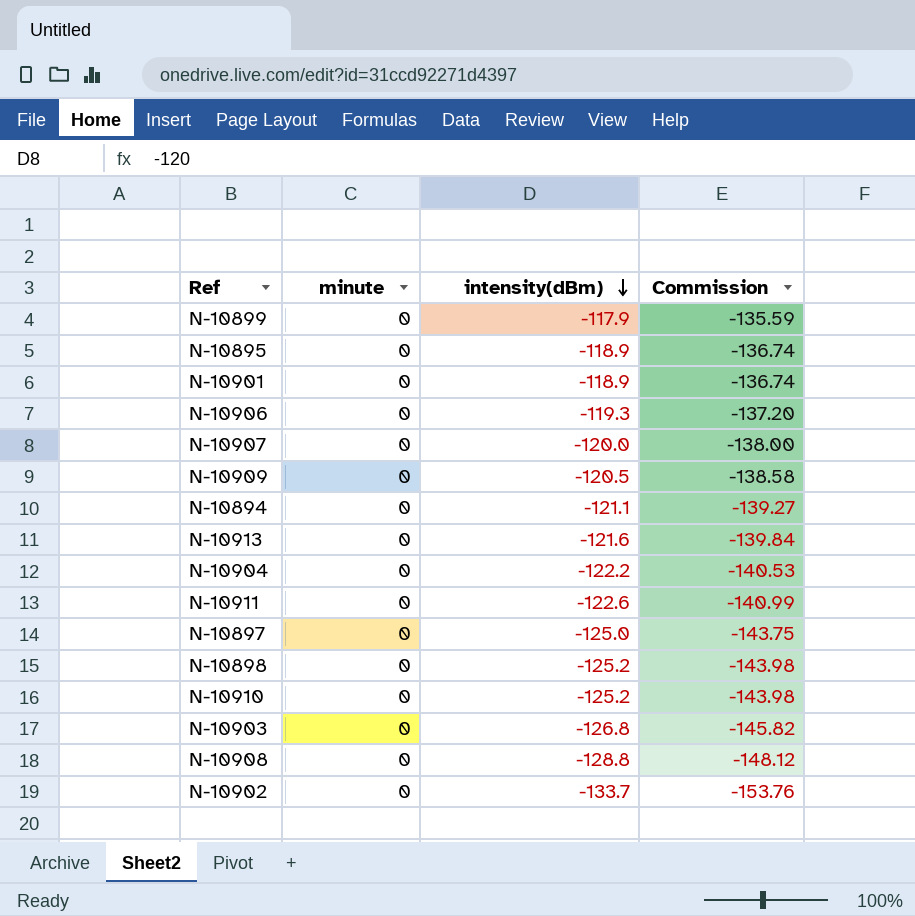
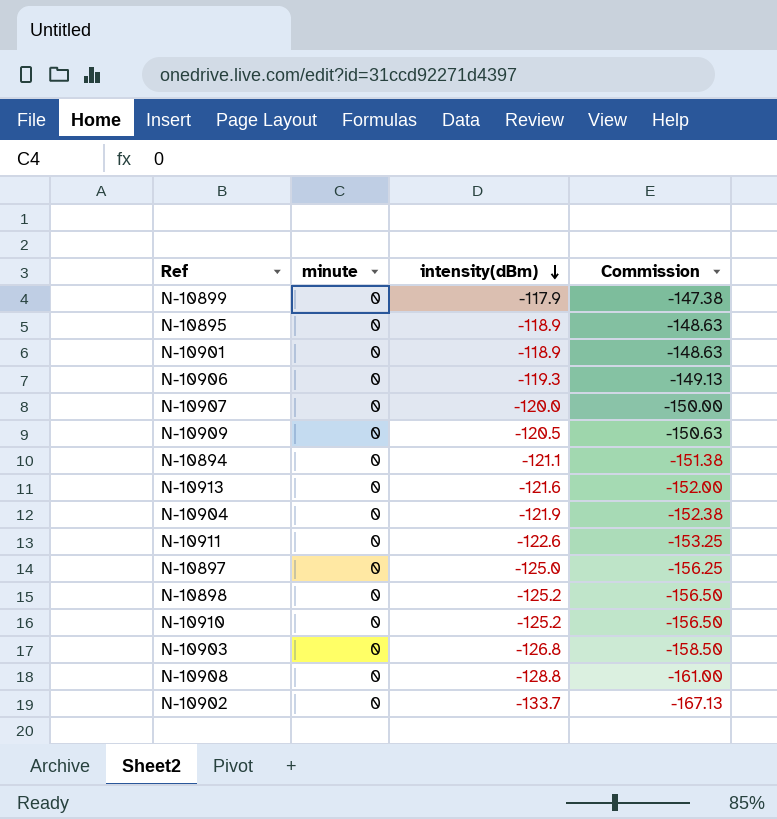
column Commission | formula: [intensity(dBm)] * 1.15 -> [intensity(dBm)] * 1.25
N-10904 | intensity(dBm): -122.2 -> -121.9

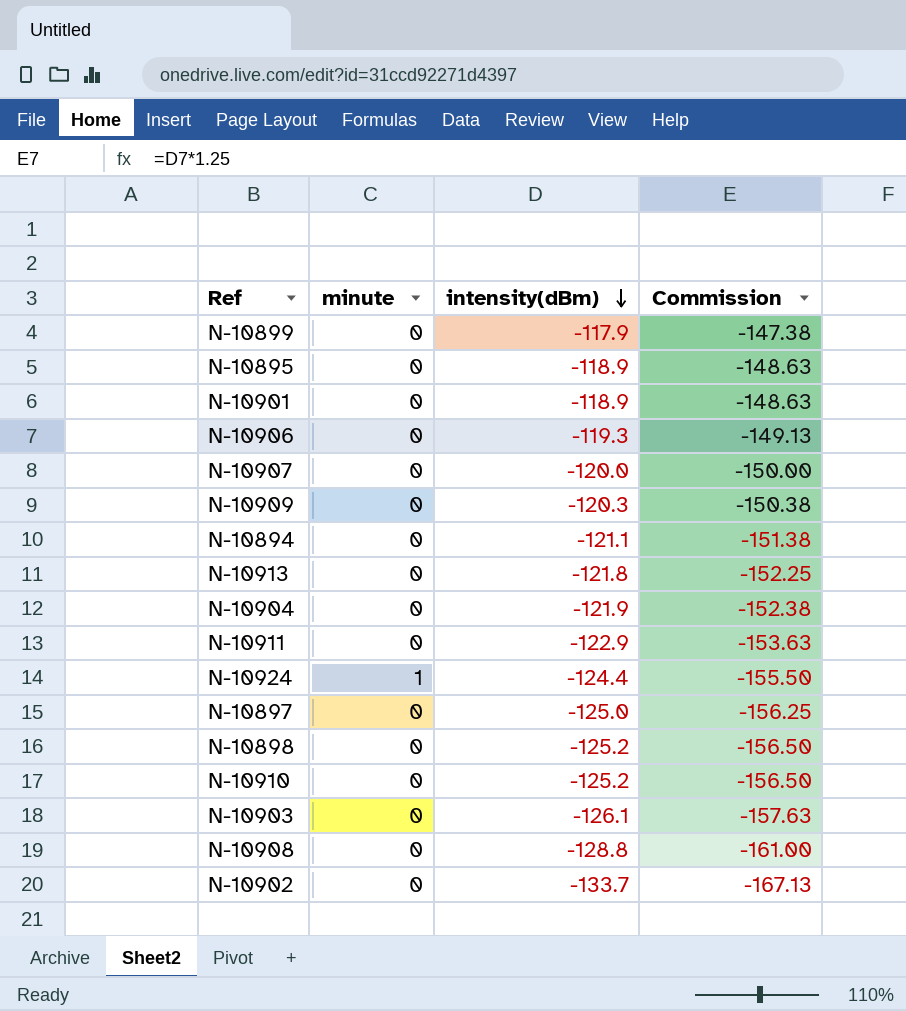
N-10909 | intensity(dBm): -120.5 -> -120.3
N-10909 | Commission: -150.63 -> -150.38
N-10913 | intensity(dBm): -121.6 -> -121.8
N-10913 | Commission: -152.00 -> -152.25
N-10911 | intensity(dBm): -122.6 -> -122.9
N-10911 | Commission: -153.25 -> -153.63
row N-10924: none -> 1 | -124.4 | -155.50
N-10903 | intensity(dBm): -126.8 -> -126.1
N-10903 | Commission: -158.50 -> -157.63

